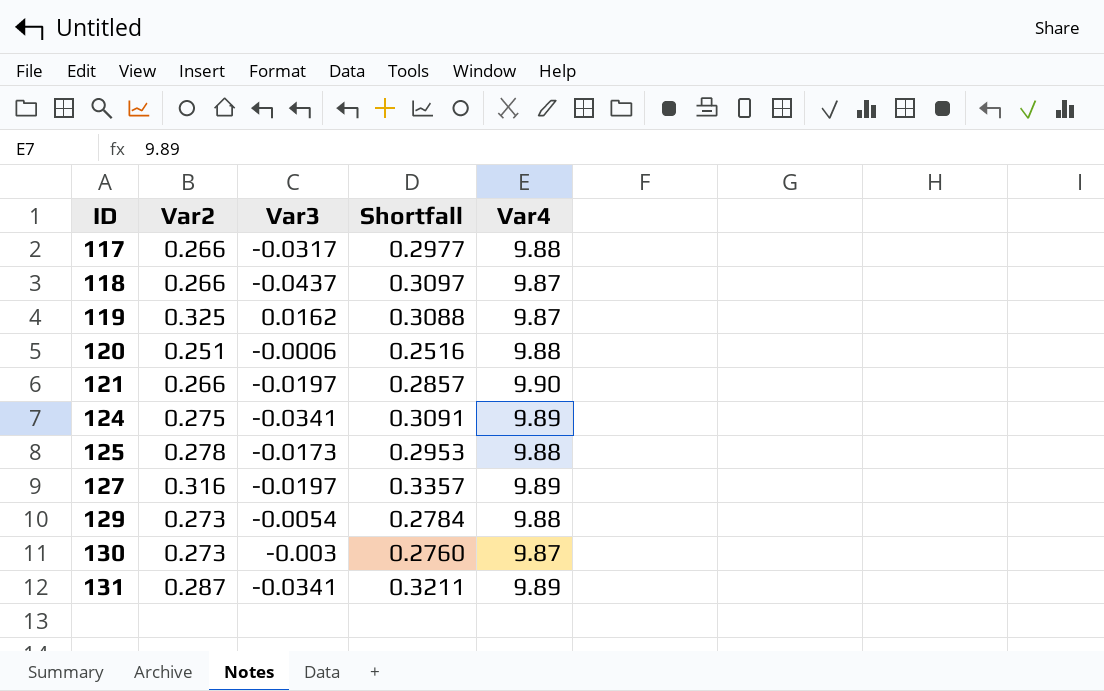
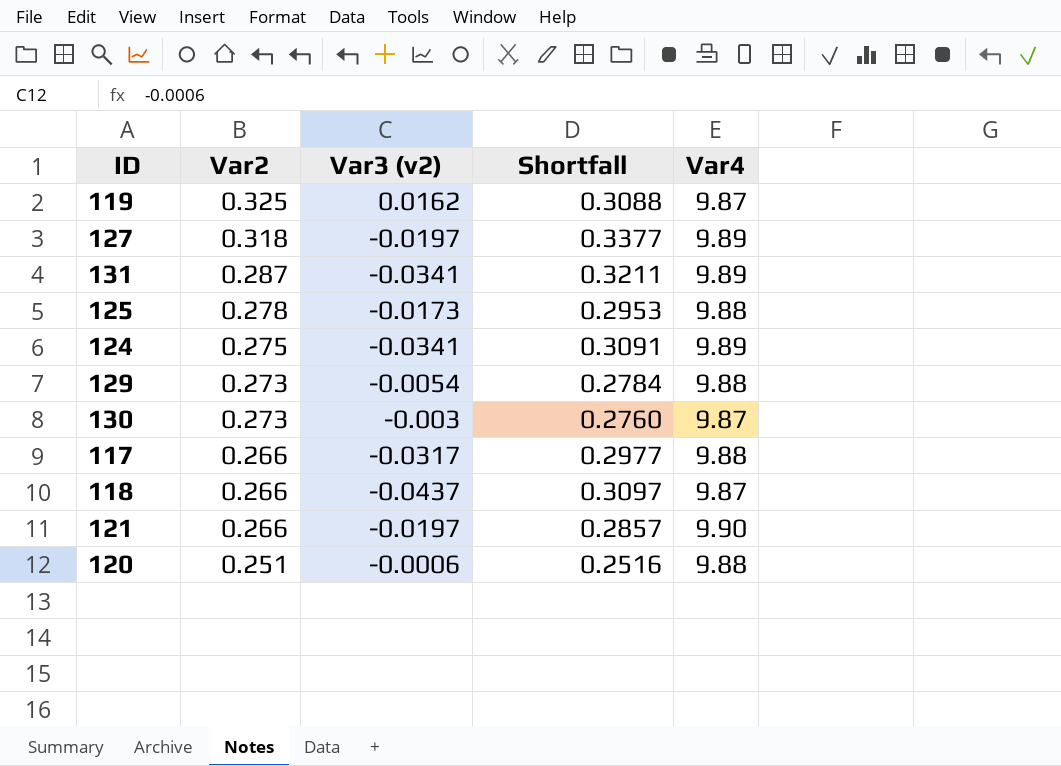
row order: ID ascending -> Var2 descending
column name: Var3 -> Var3 (v2)
127 | Var2: 0.316 -> 0.318
127 | Shortfall: 0.3357 -> 0.3377

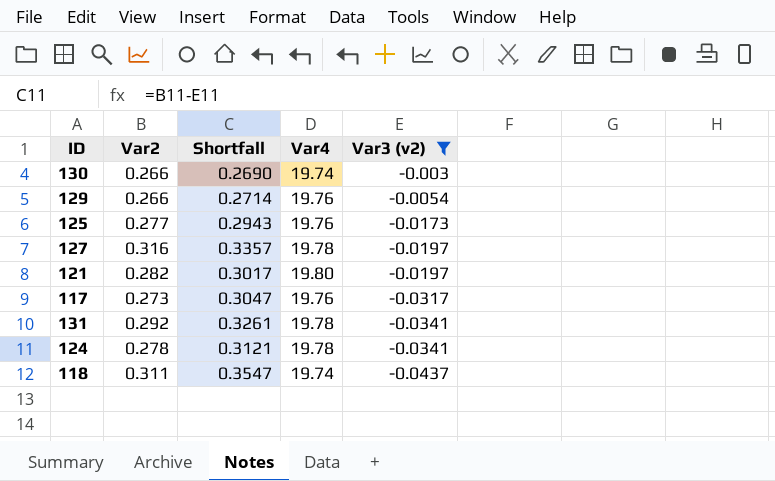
filter: none -> Var3 (v2) <= -0.003
row order: Var2 descending -> Var3 (v2) descending
column Var3 (v2) | position: 3 -> 5
130 | Var2: 0.273 -> 0.266
130 | Shortfall: 0.2760 -> 0.2690
130 | Var4: 9.87 -> 19.74
129 | Var2: 0.273 -> 0.266
129 | Shortfall: 0.2784 -> 0.2714
129 | Var4: 9.88 -> 19.76
125 | Var2: 0.278 -> 0.277
125 | Shortfall: 0.2953 -> 0.2943
125 | Var4: 9.88 -> 19.76
127 | Var2: 0.318 -> 0.316
127 | Shortfall: 0.3377 -> 0.3357
127 | Var4: 9.89 -> 19.78
121 | Var2: 0.266 -> 0.282
121 | Shortfall: 0.2857 -> 0.3017
121 | Var4: 9.90 -> 19.80
117 | Var2: 0.266 -> 0.273
117 | Shortfall: 0.2977 -> 0.3047
117 | Var4: 9.88 -> 19.76
131 | Var2: 0.287 -> 0.292
131 | Shortfall: 0.3211 -> 0.3261
131 | Var4: 9.89 -> 19.78
124 | Var2: 0.275 -> 0.278
124 | Shortfall: 0.3091 -> 0.3121
124 | Var4: 9.89 -> 19.78
118 | Var2: 0.266 -> 0.311
118 | Shortfall: 0.3097 -> 0.3547
118 | Var4: 9.87 -> 19.74

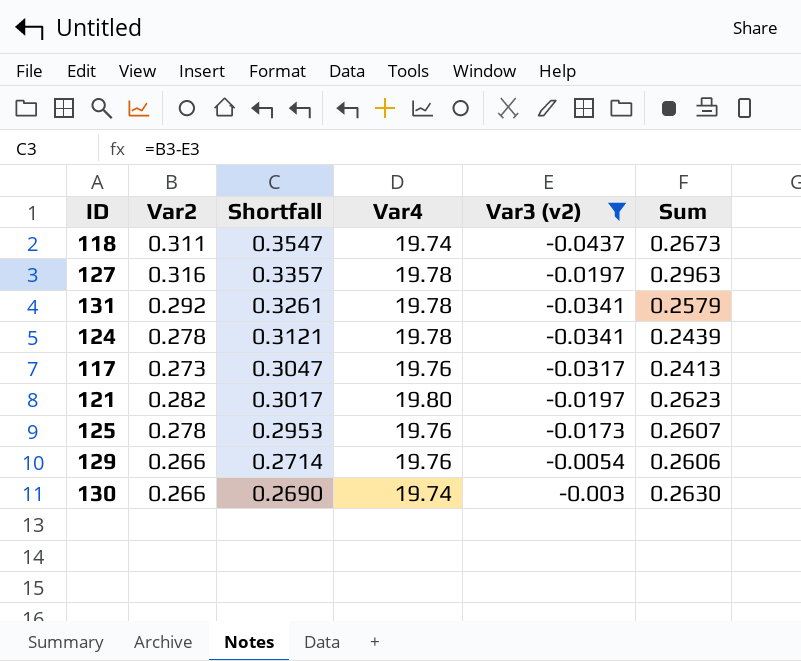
row order: Var3 (v2) descending -> Shortfall descending
column Sum | formula: none -> [Var2] + [Var3 (v2)]
125 | Var2: 0.277 -> 0.278
125 | Shortfall: 0.2943 -> 0.2953

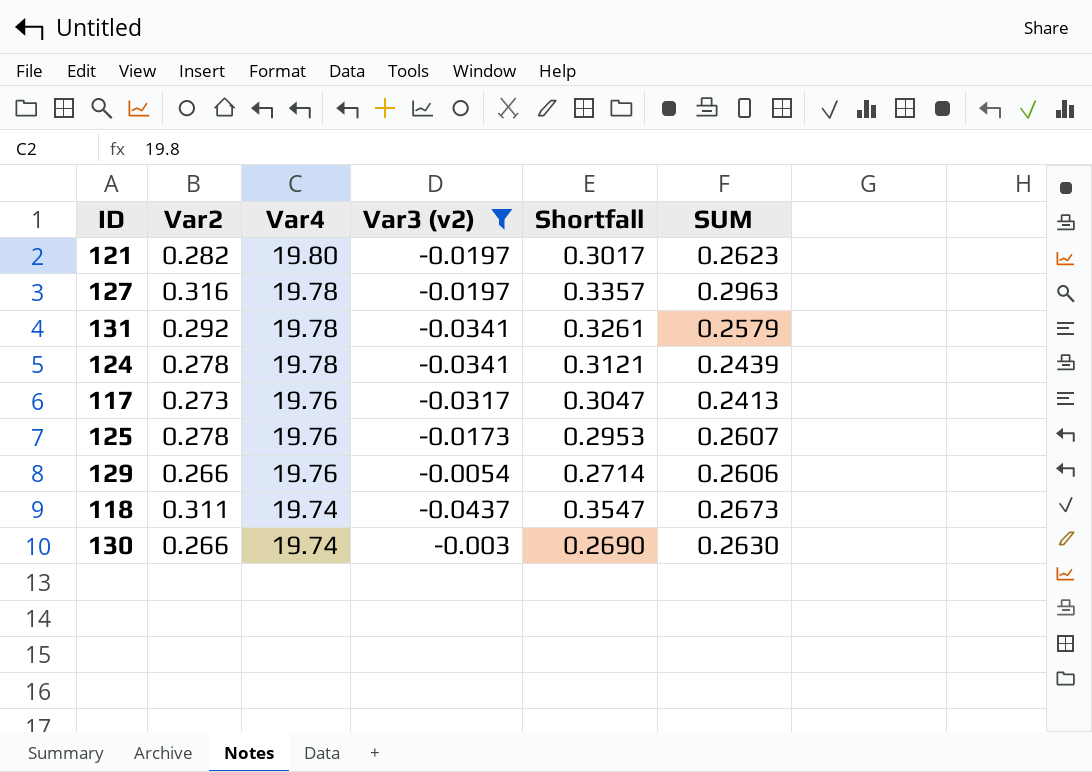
row order: Shortfall descending -> Var4 descending
column Shortfall | position: 3 -> 5
column name: Sum -> SUM

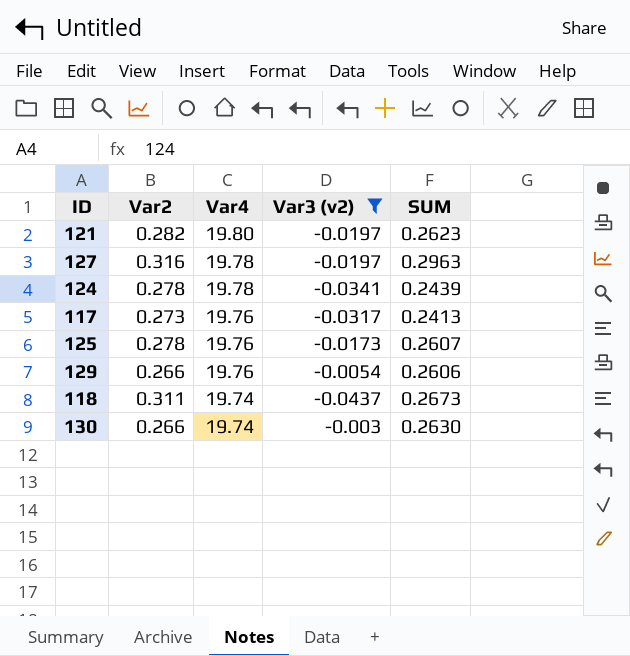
column Shortfall | formula: [Var2] - [Var3 (v2)] -> none
row 131: 0.292 | 19.78 | -0.0341 | 0.3261 | 0.2579 -> none

